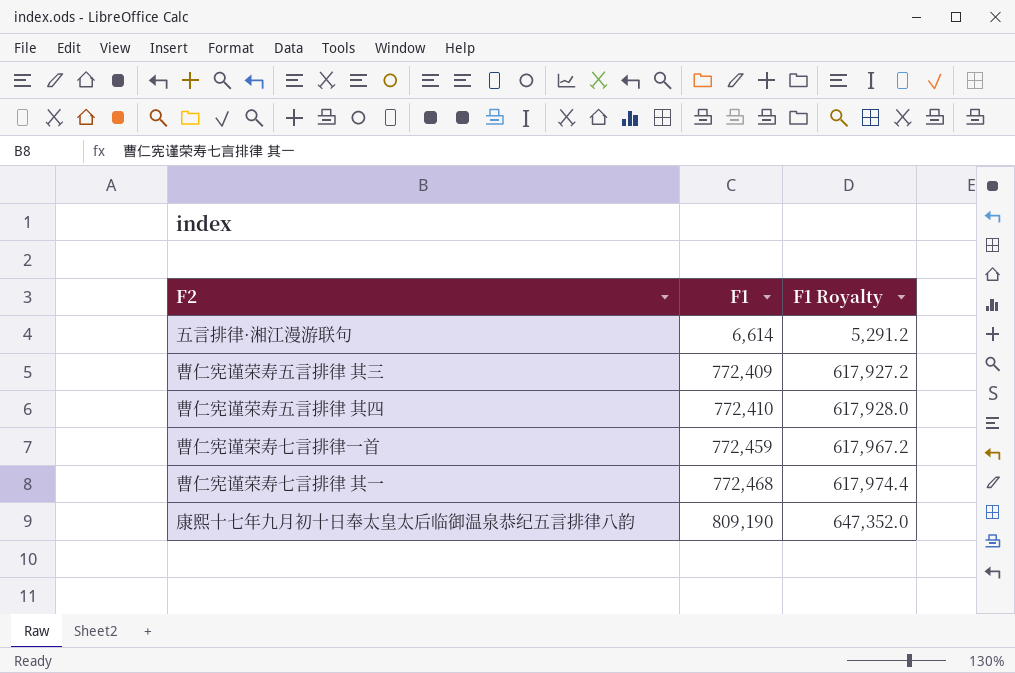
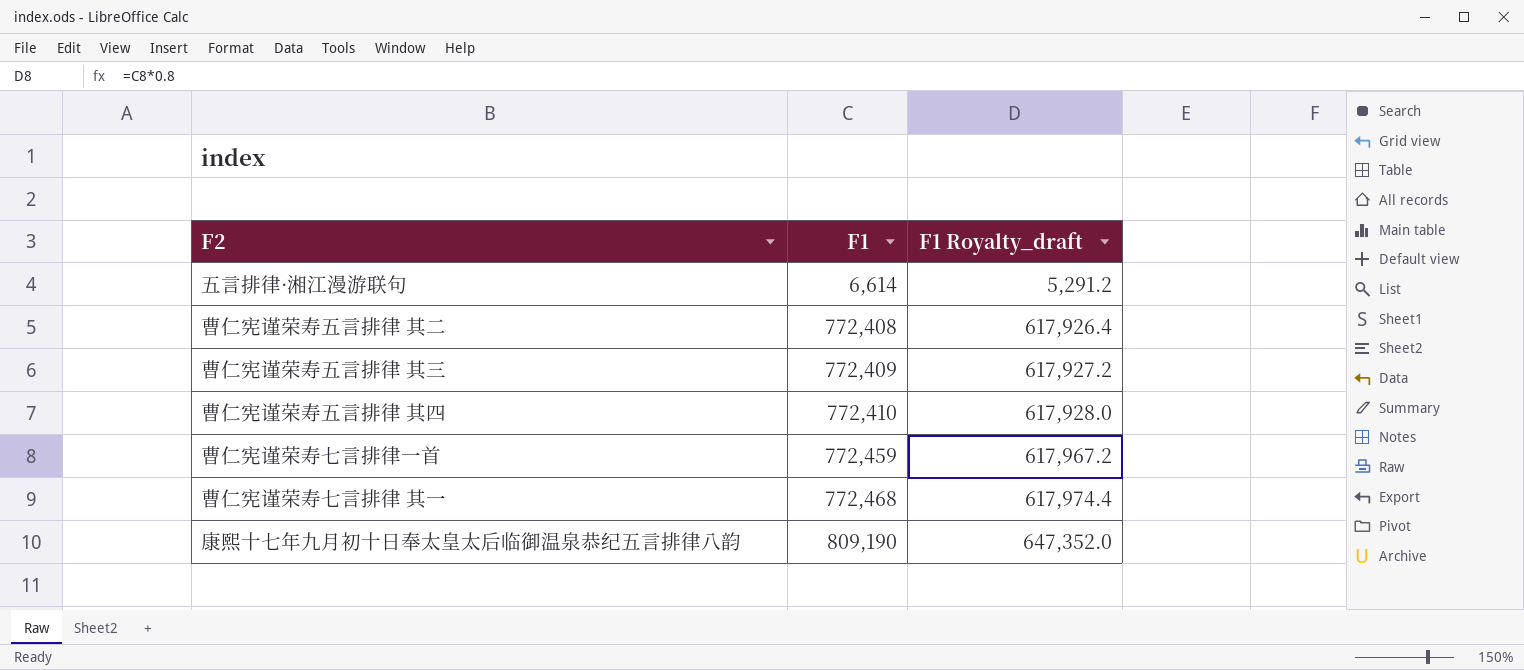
column name: F1 Royalty -> F1 Royalty_draft
row 曹仁宪谨荣寿五言排律 其二: none -> 772,408 | 617,926.4

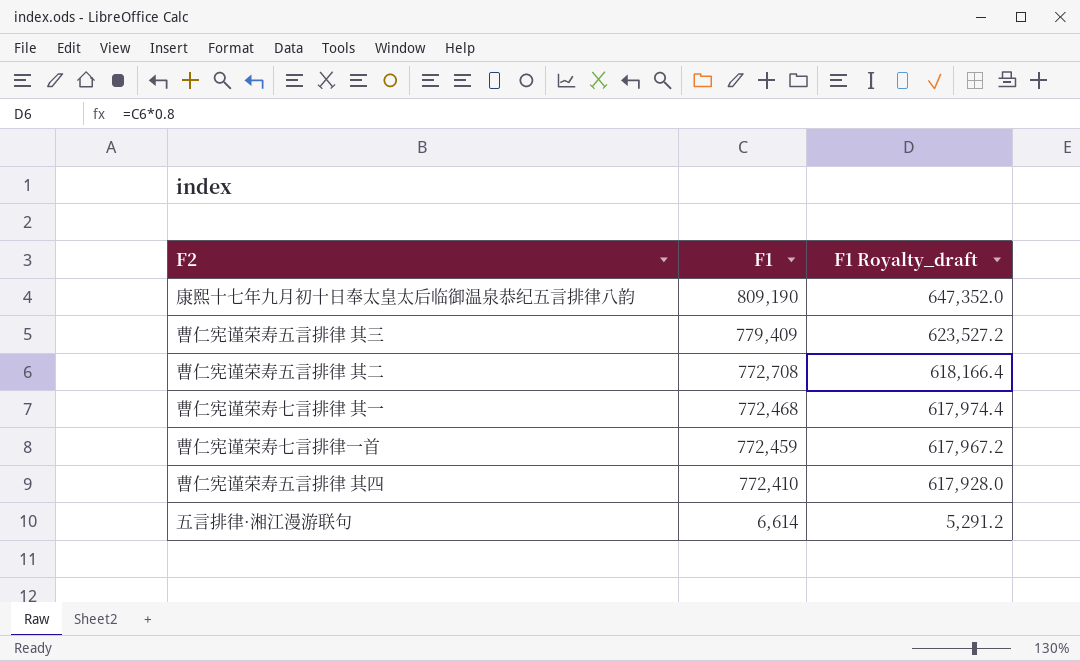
row order: F1 ascending -> F1 descending
曹仁宪谨荣寿五言排律 其三 | F1: 772,409 -> 779,409
曹仁宪谨荣寿五言排律 其三 | F1 Royalty_draft: 617,927.2 -> 623,527.2
曹仁宪谨荣寿五言排律 其二 | F1: 772,408 -> 772,708
曹仁宪谨荣寿五言排律 其二 | F1 Royalty_draft: 617,926.4 -> 618,166.4

